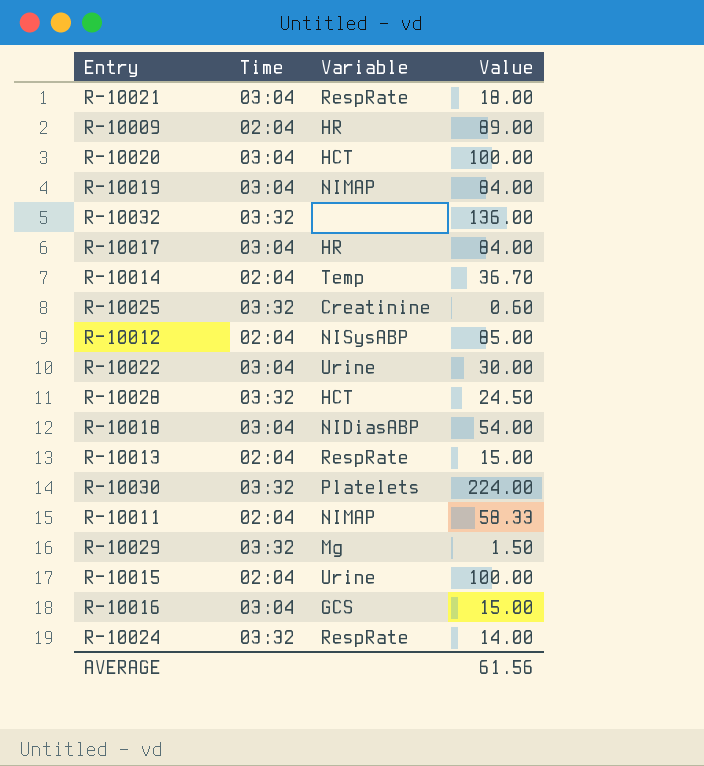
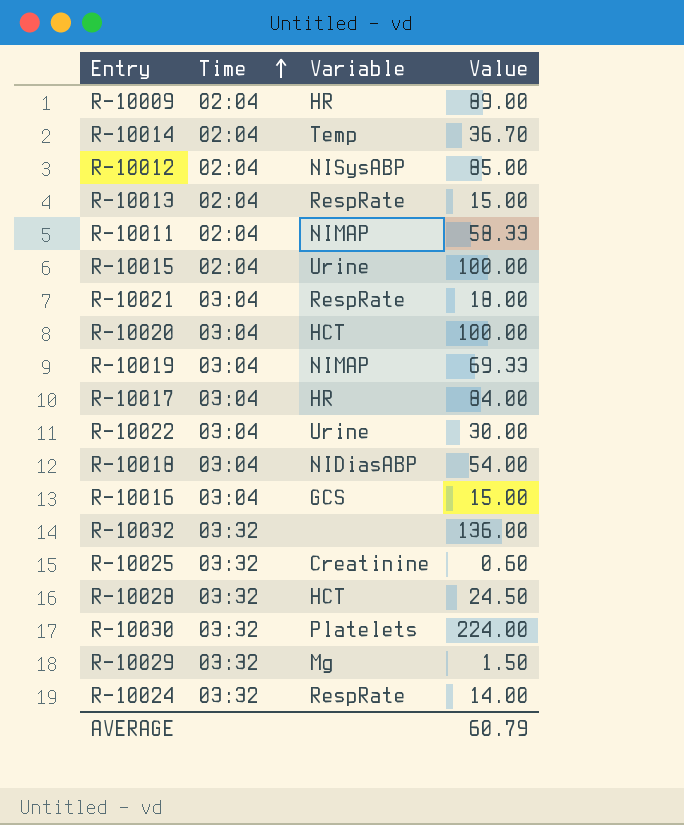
row order: none -> Time ascending
R-10019 | Value: 84.00 -> 69.33
AVERAGE | Value: 61.56 -> 60.79

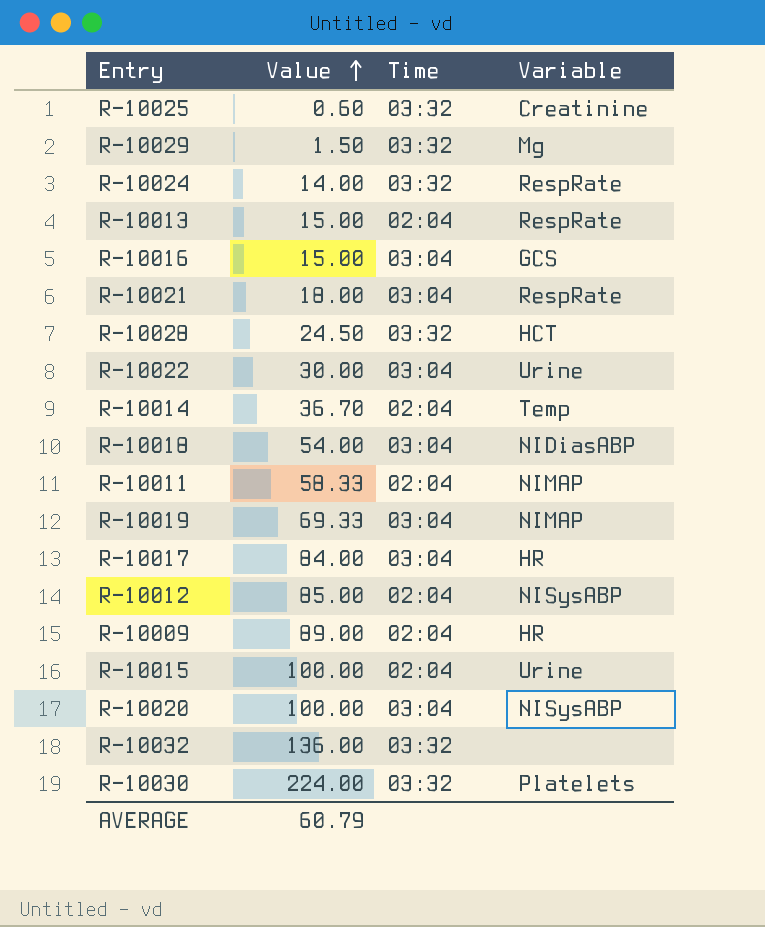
row order: Time ascending -> Value ascending
column Value | position: 4 -> 2
R-10020 | Variable: HCT -> NISysABP

